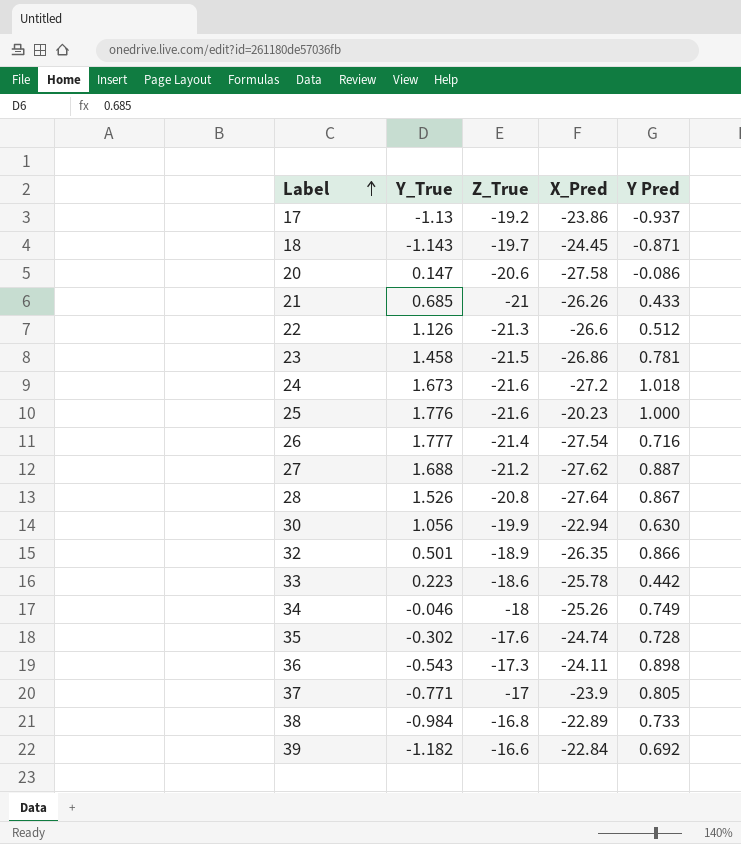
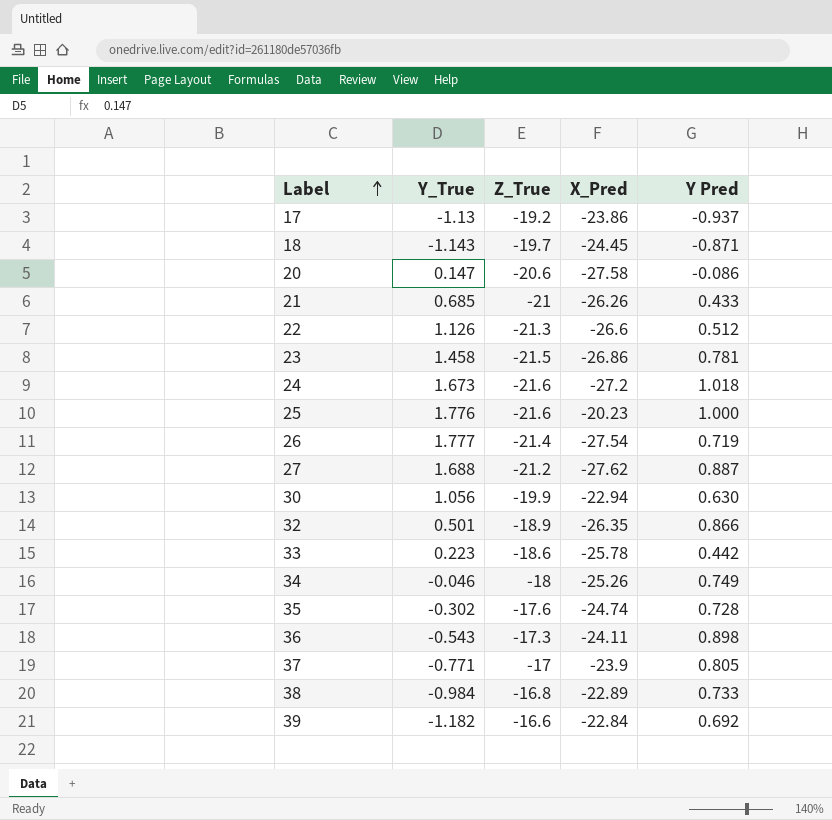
row 28: 1.526 | -20.8 | -27.64 | 0.867 -> none
26 | Y Pred: 0.716 -> 0.719

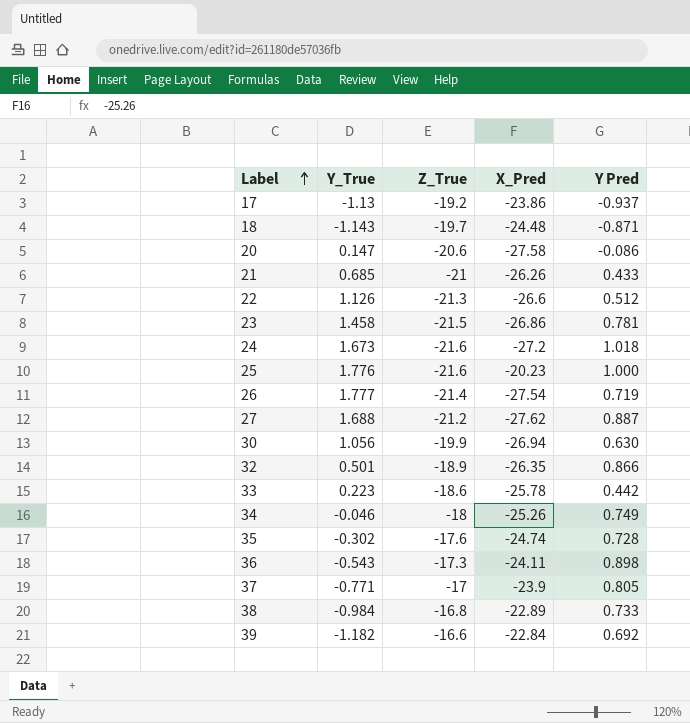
18 | X_Pred: -24.45 -> -24.48
30 | X_Pred: -22.94 -> -26.94

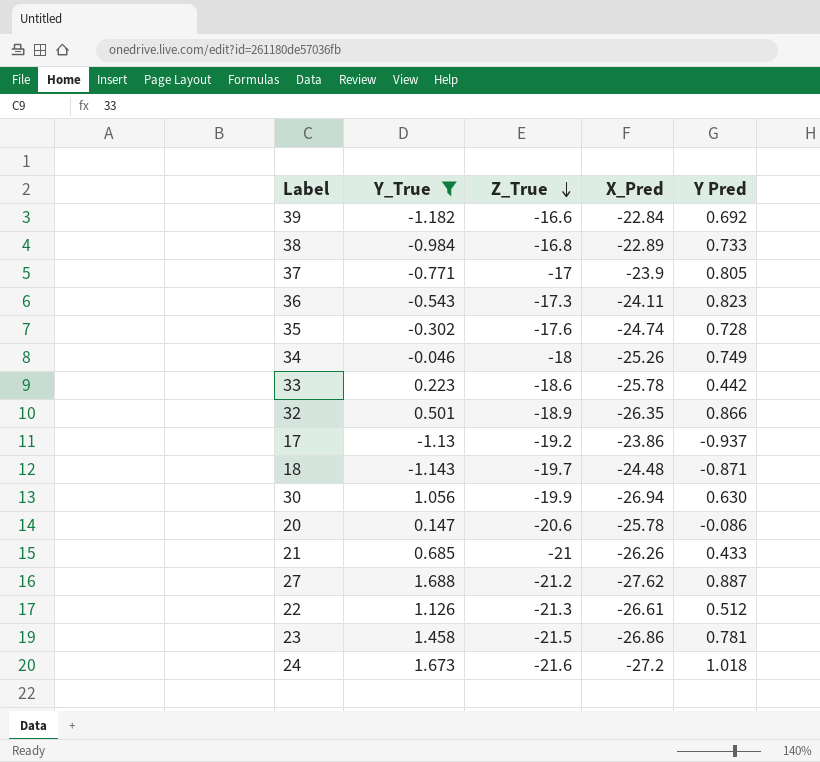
filter: none -> Y_True <= 1.688
row order: Label ascending -> Z_True descending
36 | Y Pred: 0.898 -> 0.823
20 | X_Pred: -27.58 -> -25.78
22 | X_Pred: -26.6 -> -26.61

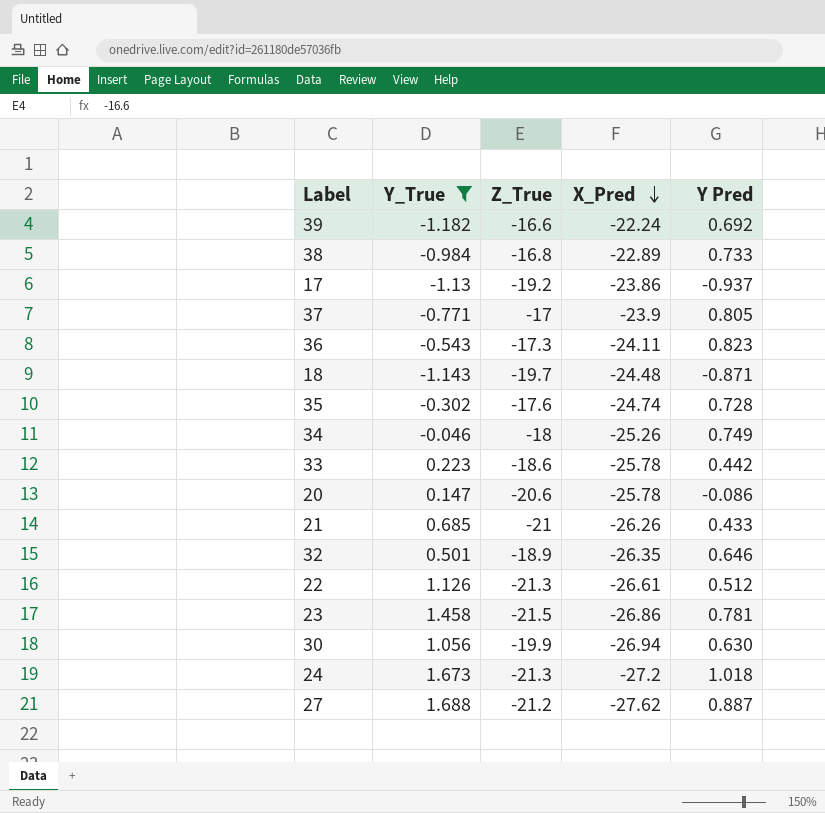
row order: Z_True descending -> X_Pred descending
39 | X_Pred: -22.84 -> -22.24
32 | Y Pred: 0.866 -> 0.646
24 | Z_True: -21.6 -> -21.3

